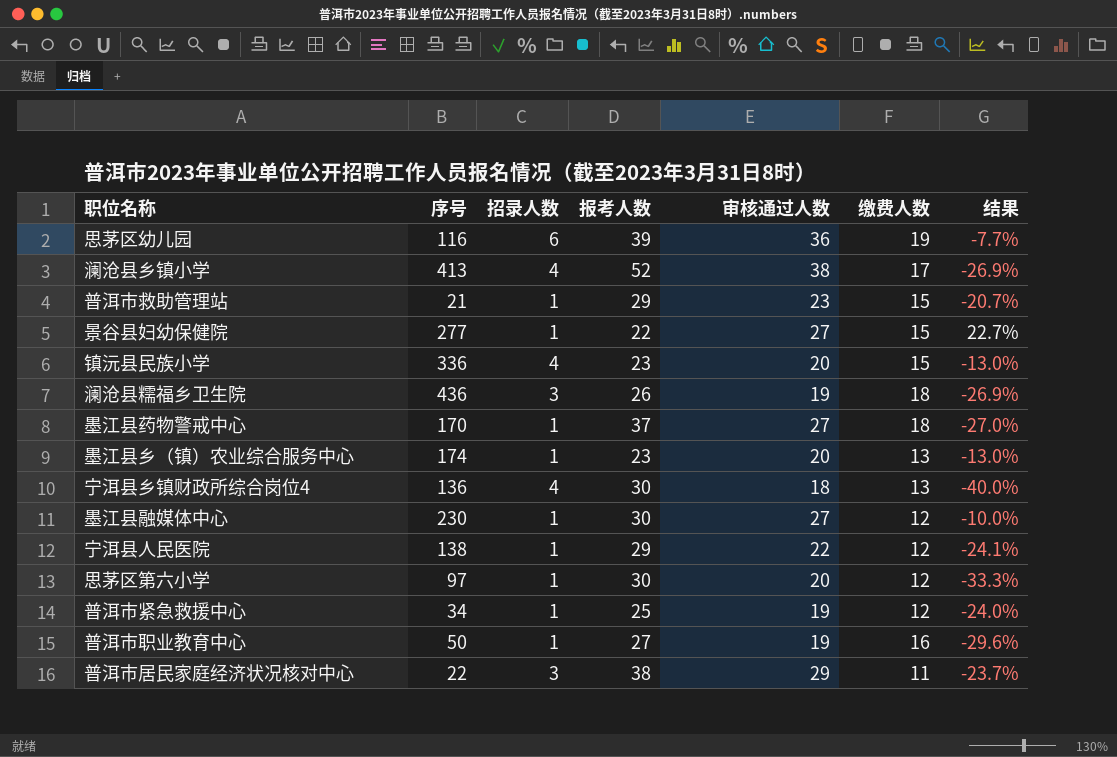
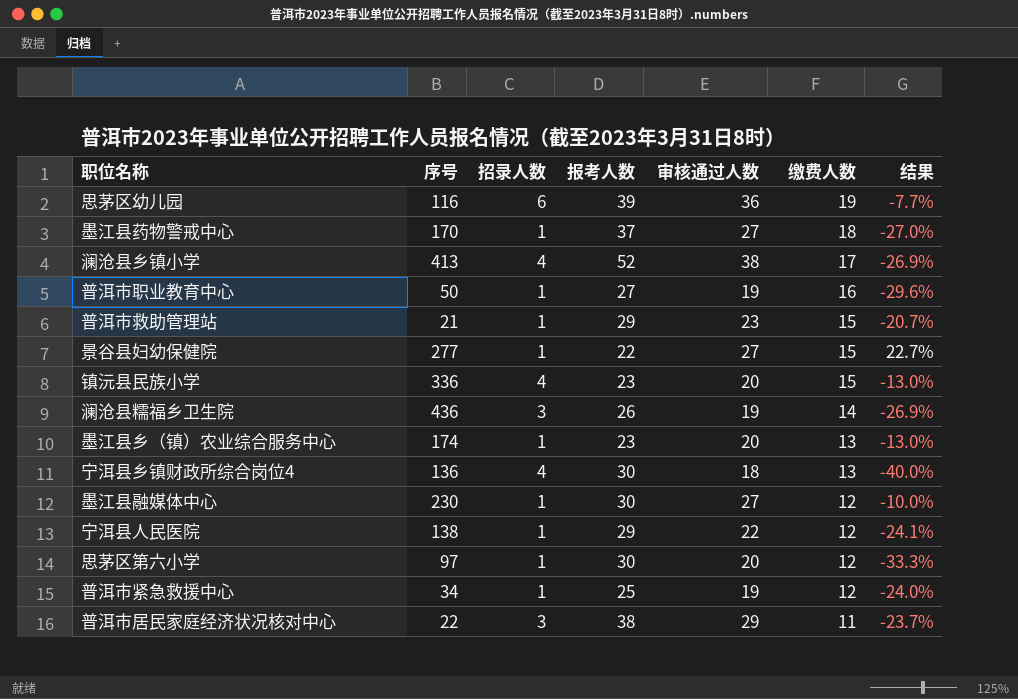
row order: none -> 缴费人数 descending
澜沧县糯福乡卫生院 | 缴费人数: 18 -> 14

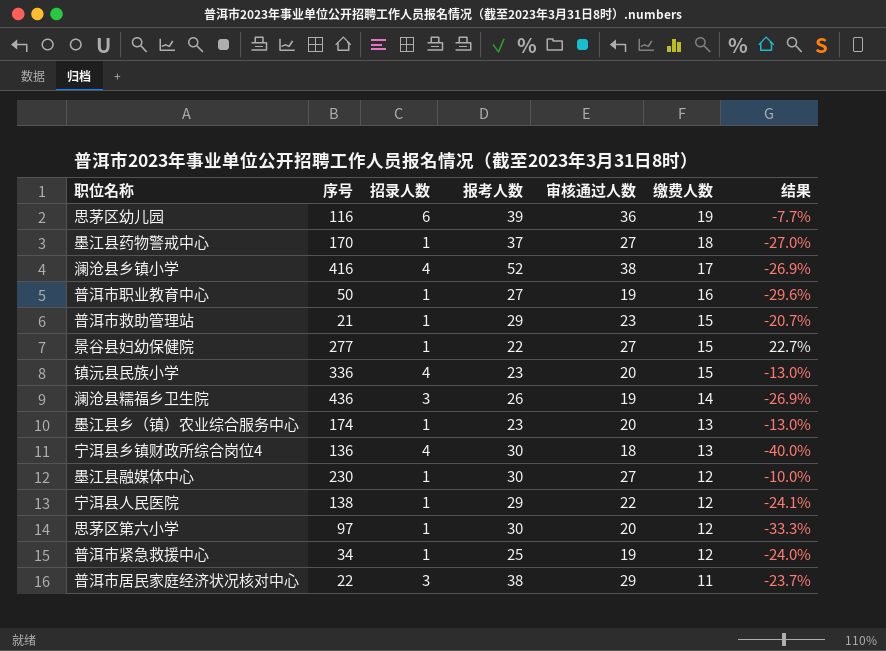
澜沧县乡镇小学 | 序号: 413 -> 416

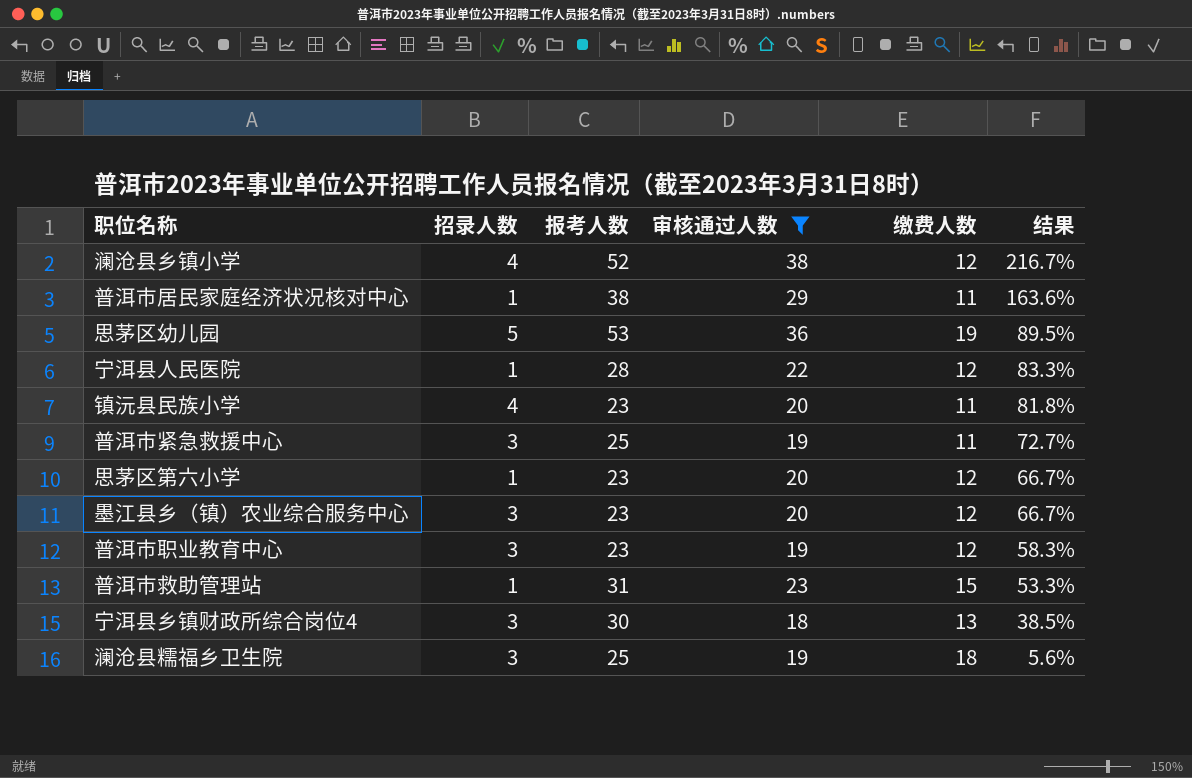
filter: none -> 审核通过人数 != 27
row order: 缴费人数 descending -> 结果 descending
column 序号 | position: 2 -> none
column 结果 | formula: ([审核通过人数] - [报考人数]) / [报考人数] -> ([审核通过人数] - [缴费人数]) / [缴费人数]
澜沧县乡镇小学 | 缴费人数: 17 -> 12
普洱市居民家庭经济状况核对中心 | 招录人数: 3 -> 1
思茅区幼儿园 | 招录人数: 6 -> 5
思茅区幼儿园 | 报考人数: 39 -> 53
宁洱县人民医院 | 报考人数: 29 -> 28
镇沅县民族小学 | 缴费人数: 15 -> 11
普洱市紧急救援中心 | 招录人数: 1 -> 3
普洱市紧急救援中心 | 缴费人数: 12 -> 11
思茅区第六小学 | 报考人数: 30 -> 23
墨江县乡（镇）农业综合服务中心 | 招录人数: 1 -> 3
墨江县乡（镇）农业综合服务中心 | 缴费人数: 13 -> 12
普洱市职业教育中心 | 招录人数: 1 -> 3
普洱市职业教育中心 | 报考人数: 27 -> 23
普洱市职业教育中心 | 缴费人数: 16 -> 12
普洱市救助管理站 | 报考人数: 29 -> 31
宁洱县乡镇财政所综合岗位4 | 招录人数: 4 -> 3
澜沧县糯福乡卫生院 | 报考人数: 26 -> 25
澜沧县糯福乡卫生院 | 缴费人数: 14 -> 18

